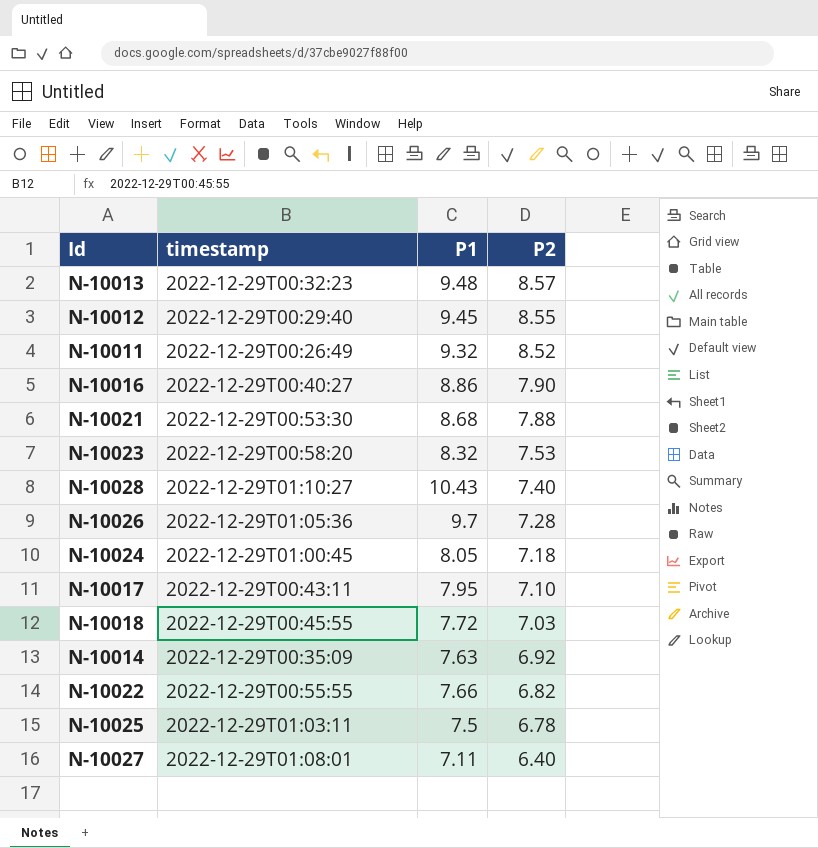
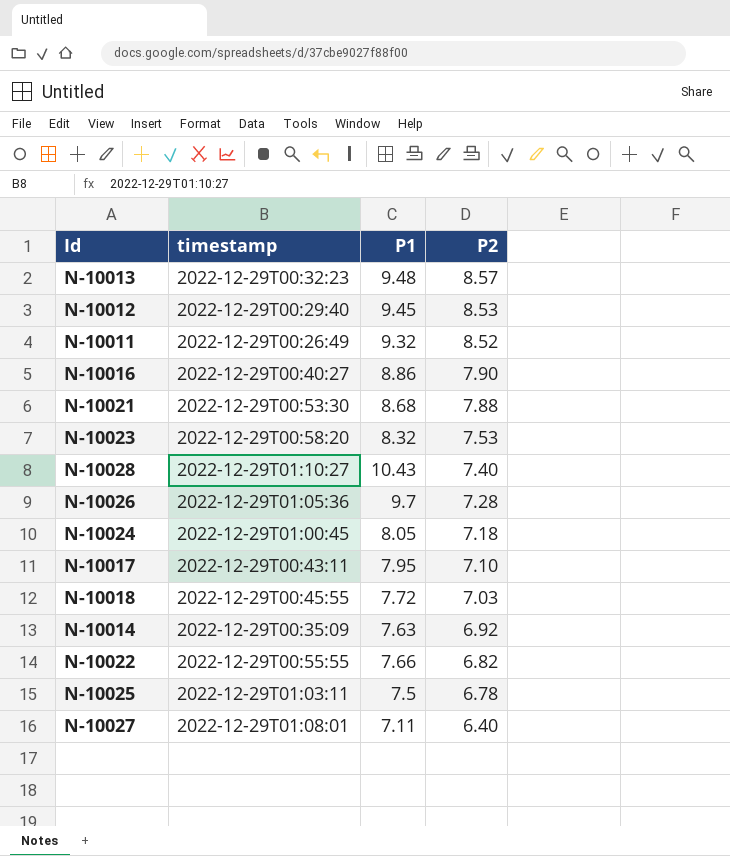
N-10012 | P2: 8.55 -> 8.53

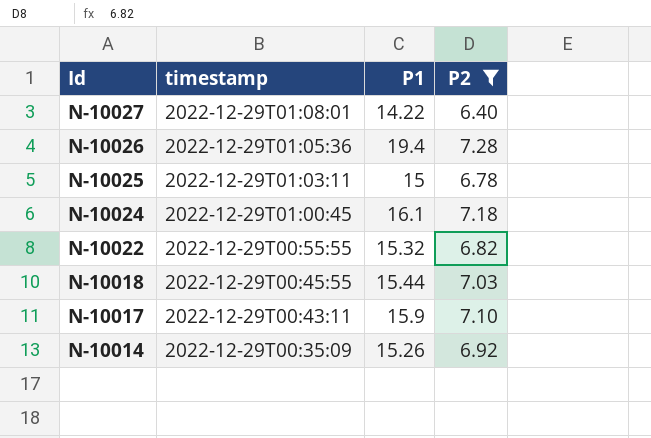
filter: none -> P2 <= 7.28
row order: P2 descending -> Id descending
N-10027 | P1: 7.11 -> 14.22
N-10026 | P1: 9.7 -> 19.4
N-10025 | P1: 7.5 -> 15
N-10024 | P1: 8.05 -> 16.1
N-10022 | P1: 7.66 -> 15.32
N-10018 | P1: 7.72 -> 15.44
N-10017 | P1: 7.95 -> 15.9
N-10014 | P1: 7.63 -> 15.26

